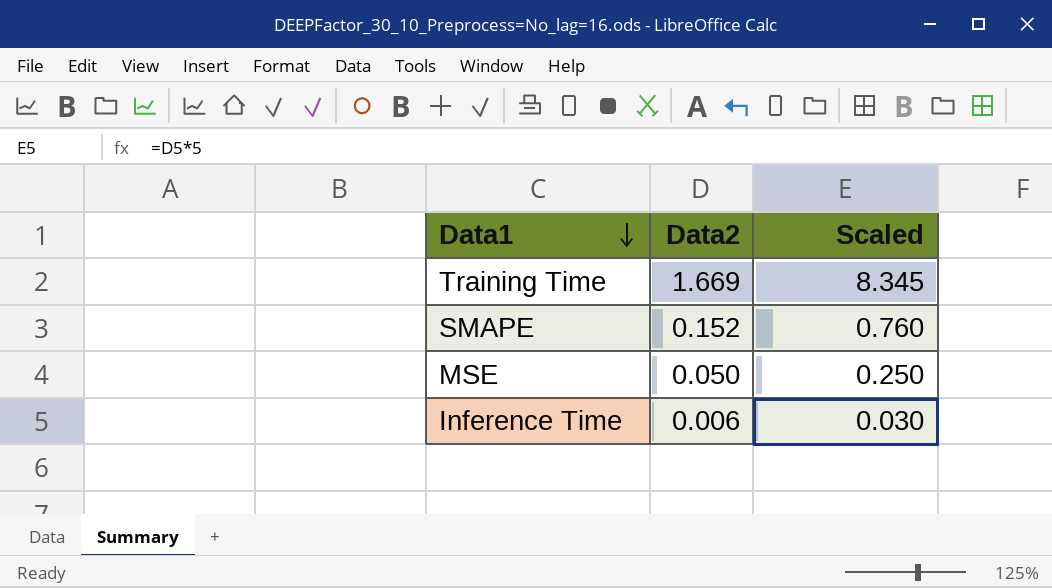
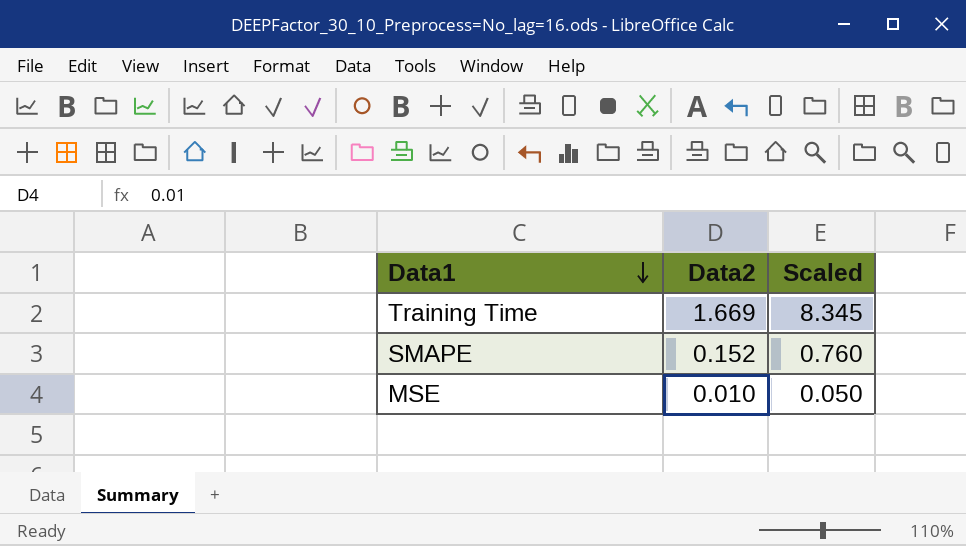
row Inference Time: 0.006 | 0.030 -> none
MSE | Data2: 0.050 -> 0.010
MSE | Scaled: 0.250 -> 0.050

